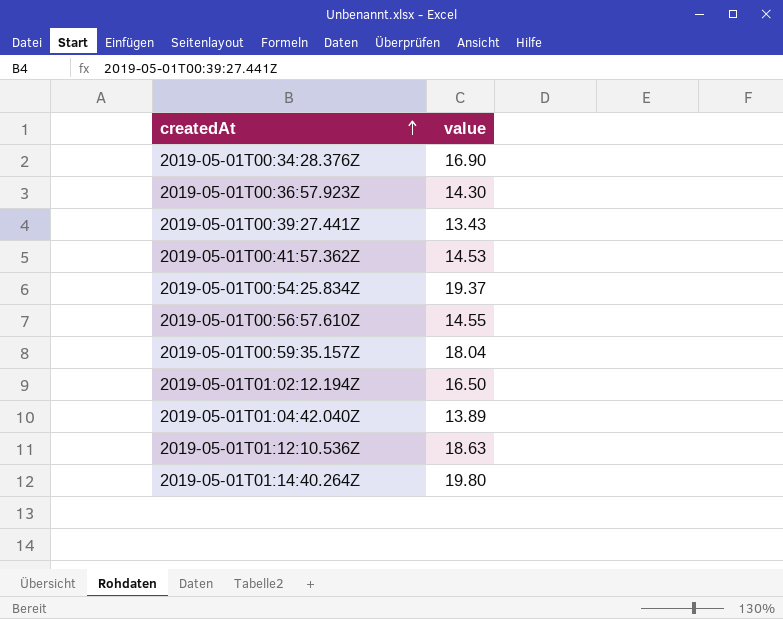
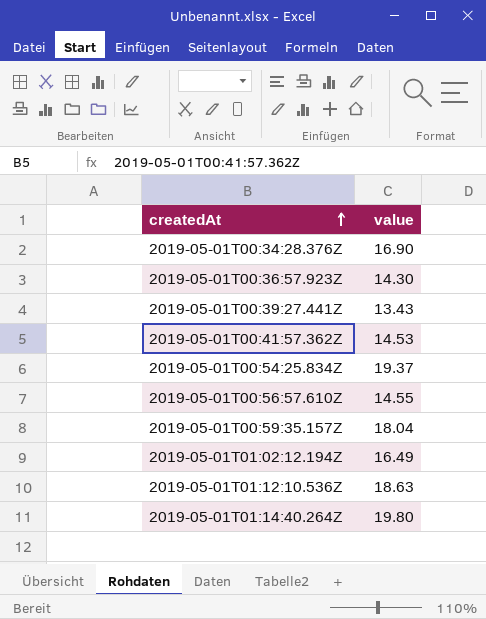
row 2019-05-01T01:04:42.040Z: 13.89 -> none
2019-05-01T01:02:12.194Z | value: 16.50 -> 16.49

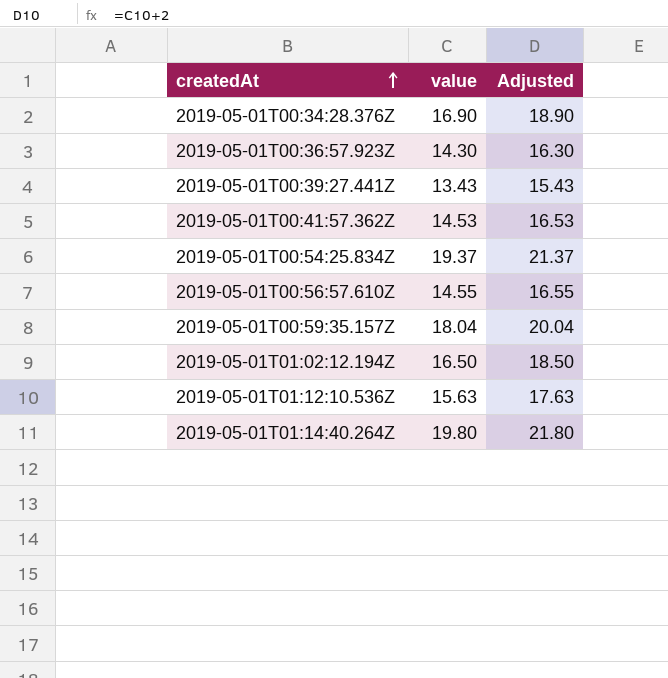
column Adjusted | formula: none -> [value] + 2
2019-05-01T01:02:12.194Z | value: 16.49 -> 16.50
2019-05-01T01:12:10.536Z | value: 18.63 -> 15.63

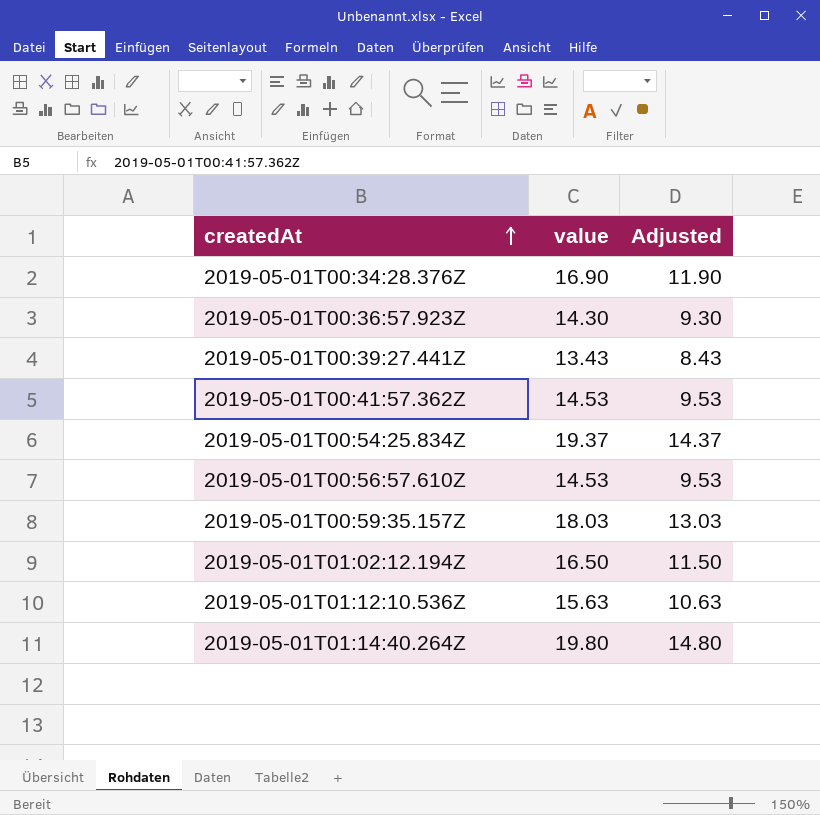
column Adjusted | formula: [value] + 2 -> [value] - 5
2019-05-01T00:56:57.610Z | value: 14.55 -> 14.53
2019-05-01T00:59:35.157Z | value: 18.04 -> 18.03

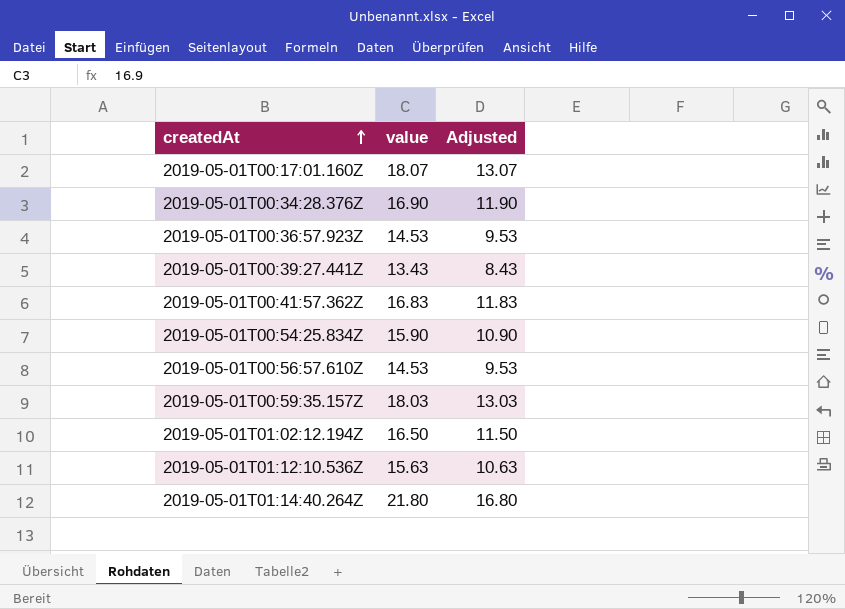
row 2019-05-01T00:17:01.160Z: none -> 18.07 | 13.07
2019-05-01T00:36:57.923Z | value: 14.30 -> 14.53
2019-05-01T00:36:57.923Z | Adjusted: 9.30 -> 9.53
2019-05-01T00:41:57.362Z | value: 14.53 -> 16.83
2019-05-01T00:41:57.362Z | Adjusted: 9.53 -> 11.83
2019-05-01T00:54:25.834Z | value: 19.37 -> 15.90
2019-05-01T00:54:25.834Z | Adjusted: 14.37 -> 10.90
2019-05-01T01:14:40.264Z | value: 19.80 -> 21.80
2019-05-01T01:14:40.264Z | Adjusted: 14.80 -> 16.80

